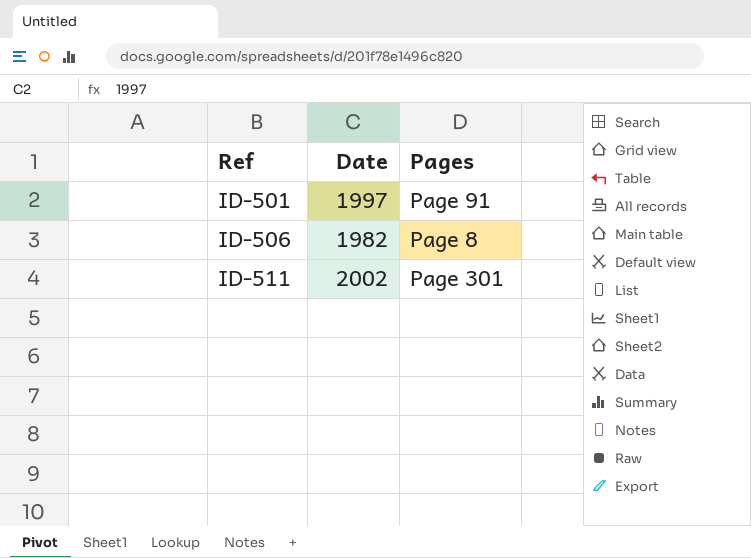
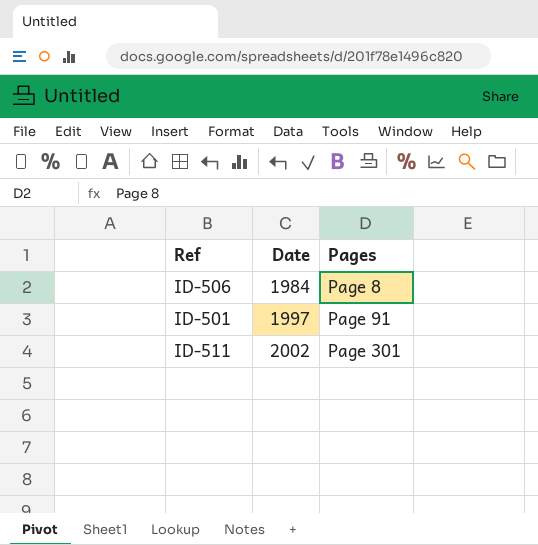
row order: Ref ascending -> Date ascending
ID-506 | Date: 1982 -> 1984

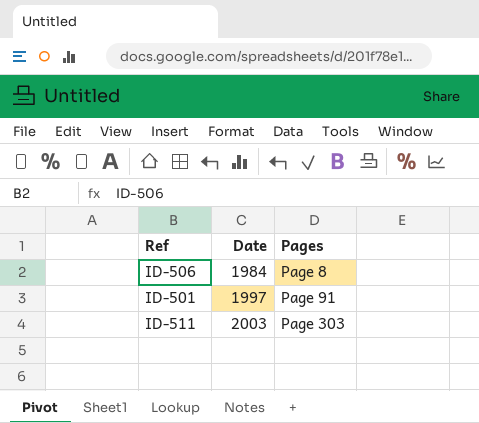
ID-511 | Date: 2002 -> 2003
ID-511 | Pages: Page 301 -> Page 303

